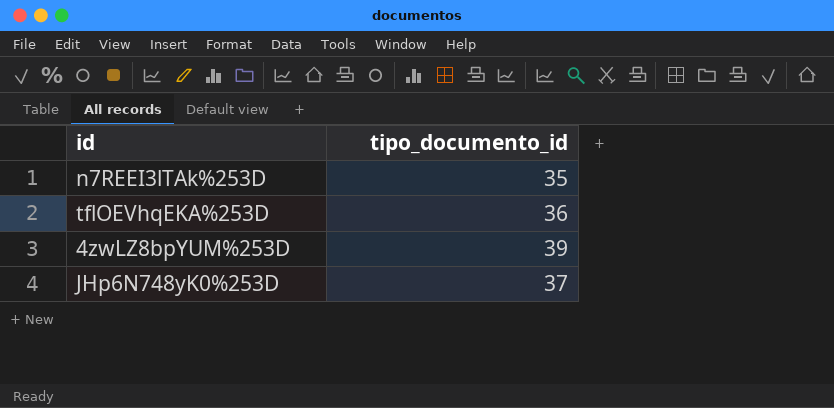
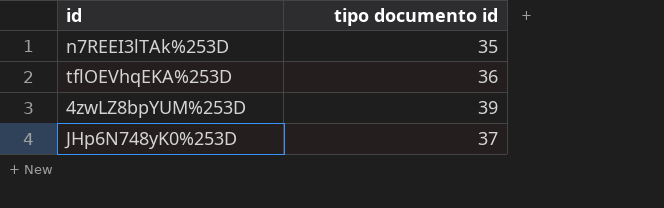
column name: tipo_documento_id -> tipo documento id

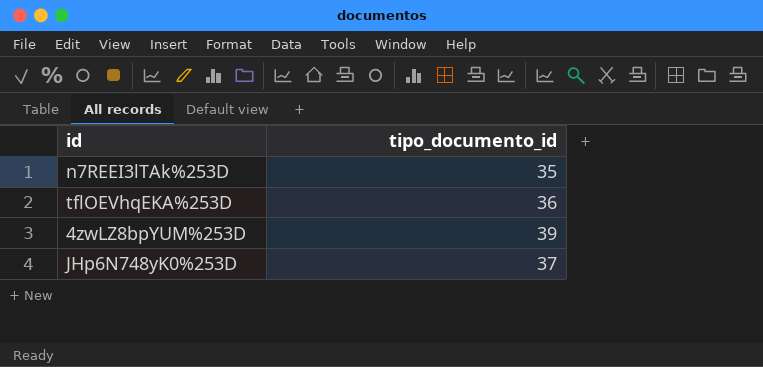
column name: tipo documento id -> tipo_documento_id

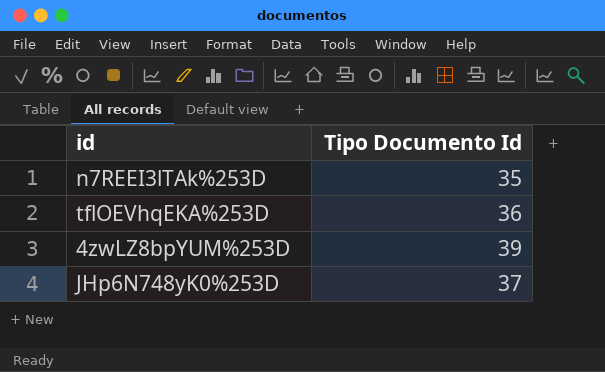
column name: tipo_documento_id -> Tipo Documento Id

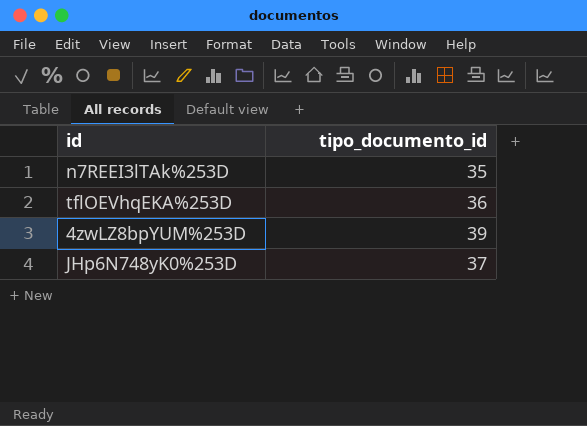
column name: Tipo Documento Id -> tipo_documento_id

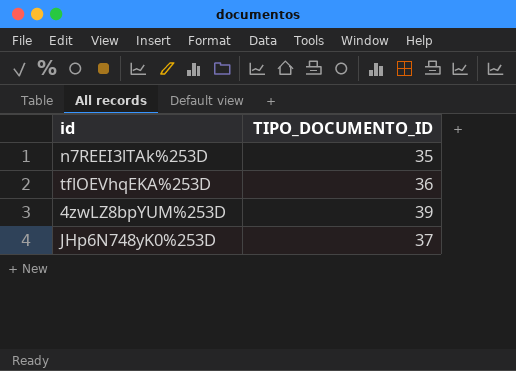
column name: tipo_documento_id -> TIPO_DOCUMENTO_ID

